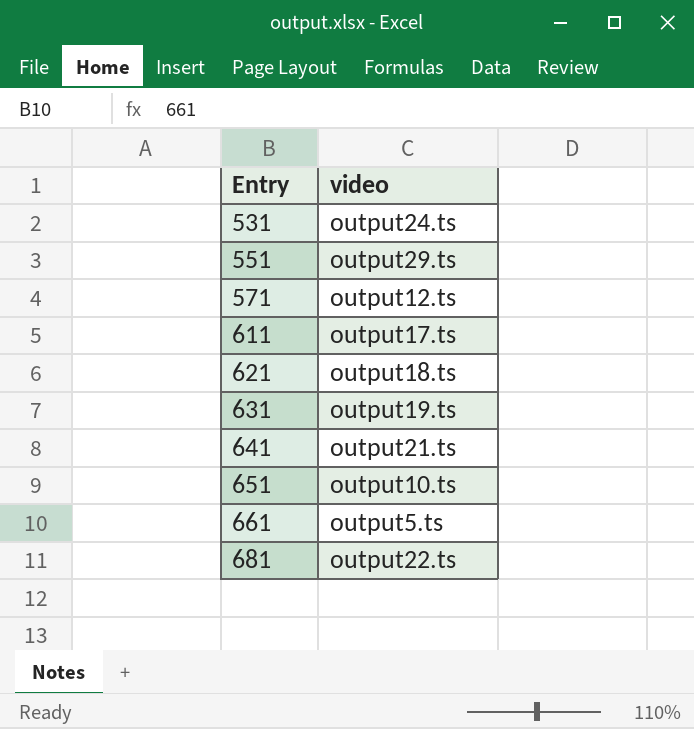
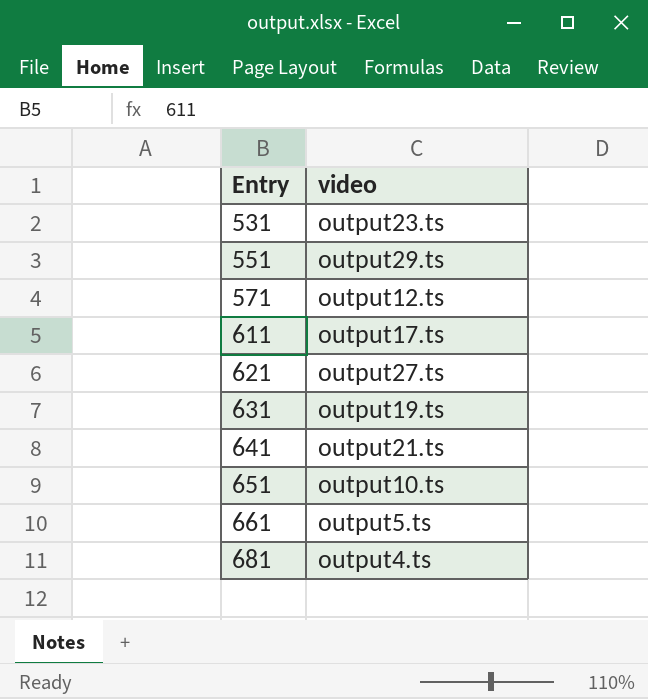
531 | video: output24.ts -> output23.ts
621 | video: output18.ts -> output27.ts
681 | video: output22.ts -> output4.ts

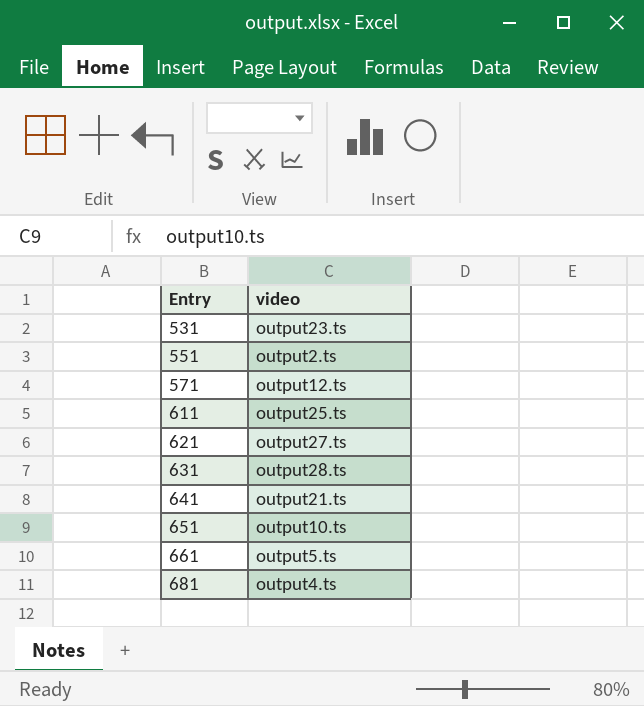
551 | video: output29.ts -> output2.ts
611 | video: output17.ts -> output25.ts
631 | video: output19.ts -> output28.ts

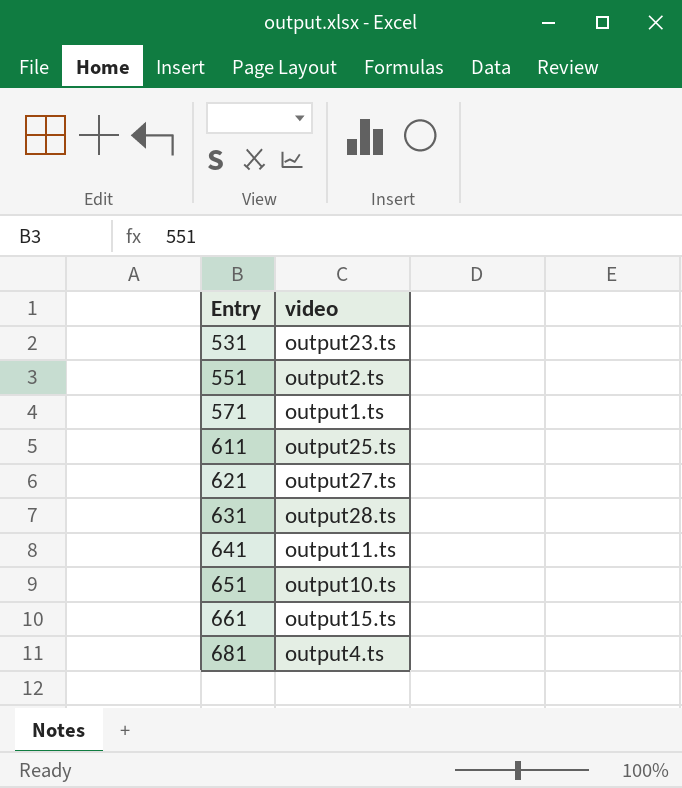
571 | video: output12.ts -> output1.ts
641 | video: output21.ts -> output11.ts
661 | video: output5.ts -> output15.ts

